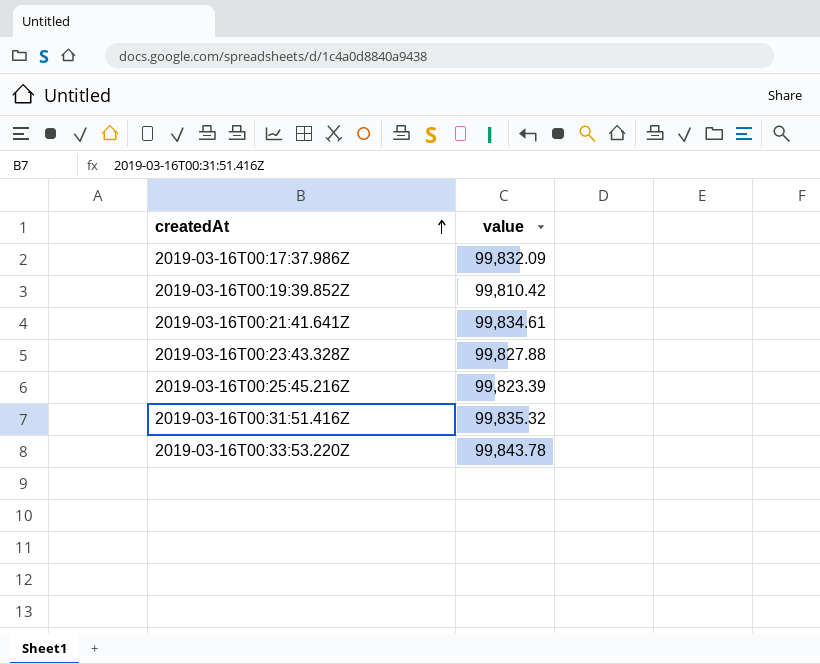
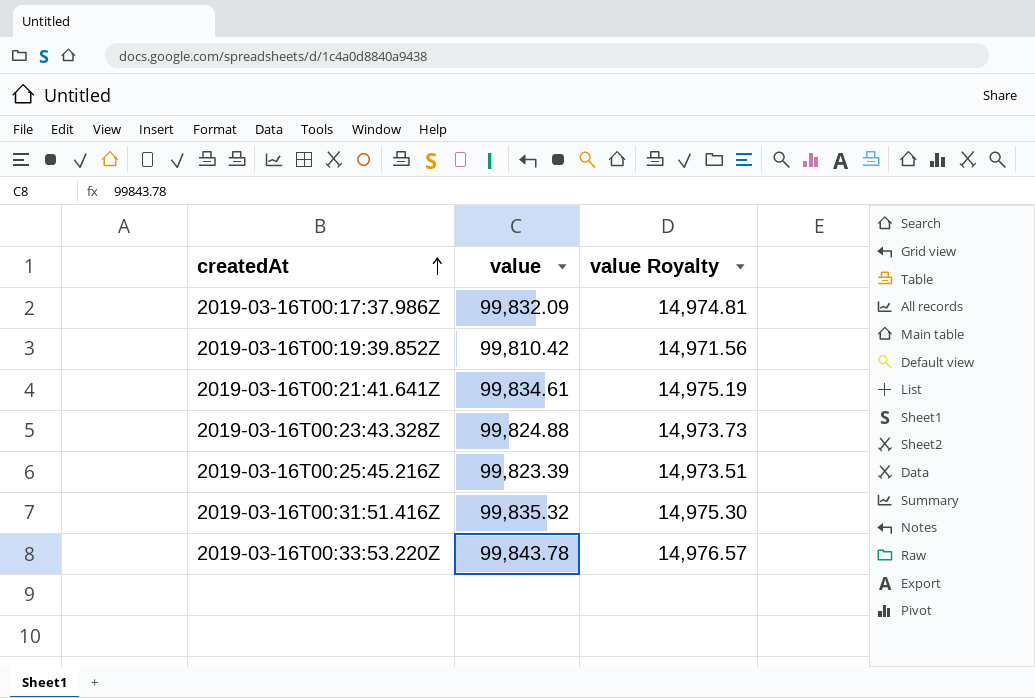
column value Royalty | formula: none -> [value] * 0.15
2019-03-16T00:23:43.328Z | value: 99,827.88 -> 99,824.88

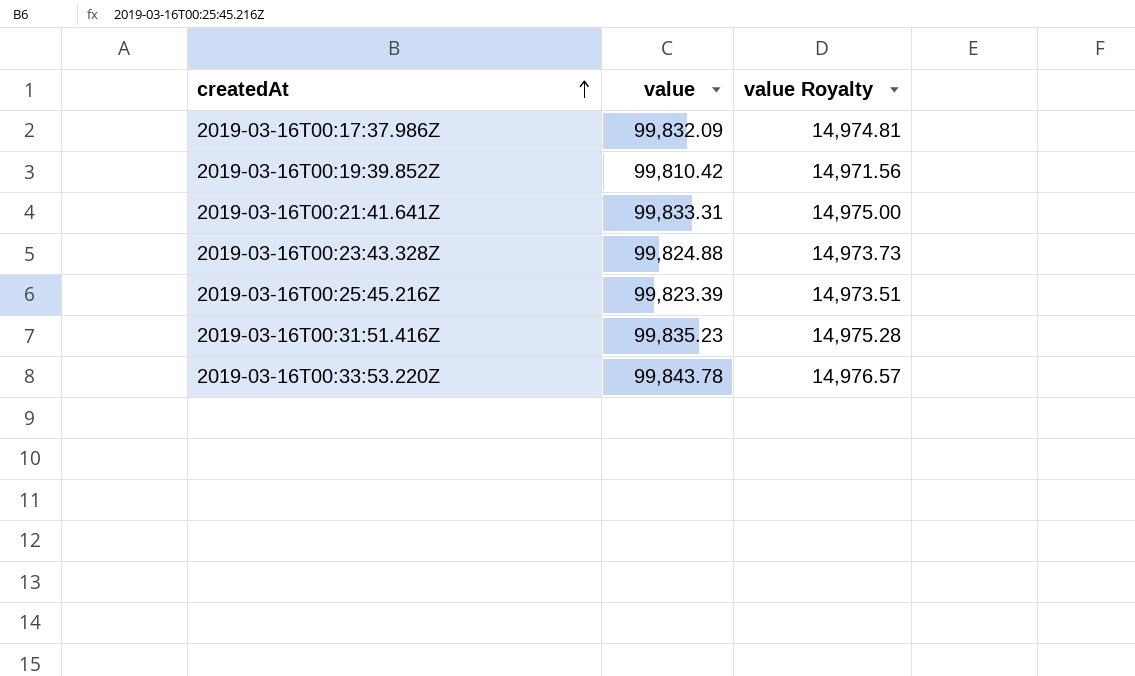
2019-03-16T00:21:41.641Z | value: 99,834.61 -> 99,833.31
2019-03-16T00:21:41.641Z | value Royalty: 14,975.19 -> 14,975.00
2019-03-16T00:31:51.416Z | value: 99,835.32 -> 99,835.23
2019-03-16T00:31:51.416Z | value Royalty: 14,975.30 -> 14,975.28

